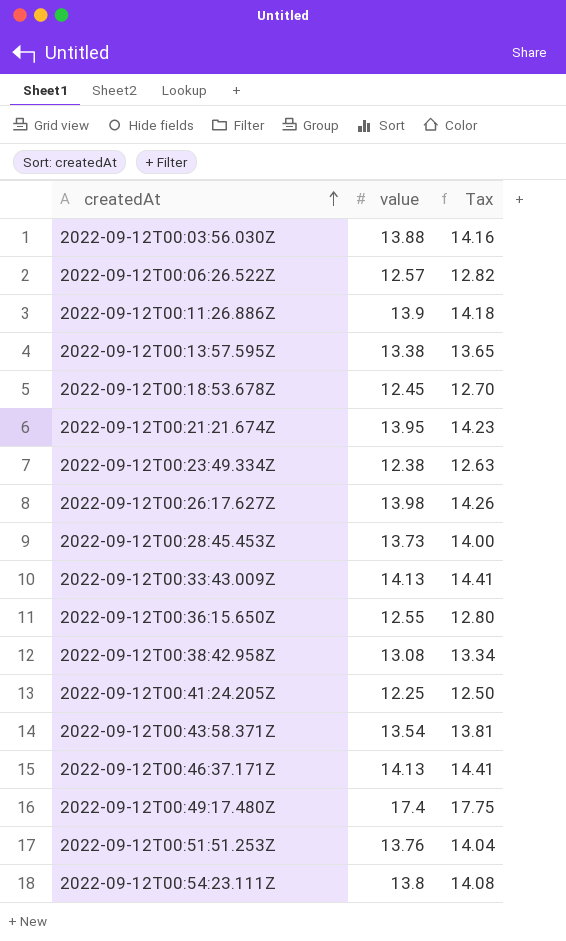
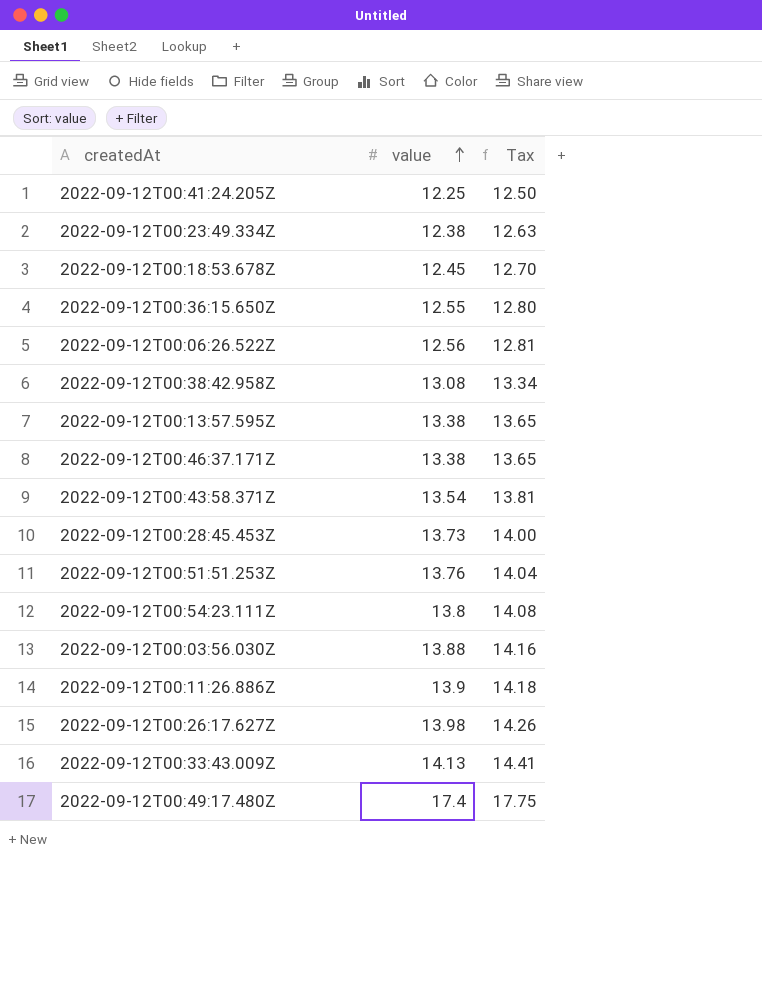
row order: createdAt ascending -> value ascending
row 2022-09-12T00:21:21.674Z: 13.95 | 14.23 -> none
2022-09-12T00:06:26.522Z | value: 12.57 -> 12.56
2022-09-12T00:06:26.522Z | Tax: 12.82 -> 12.81
2022-09-12T00:46:37.171Z | value: 14.13 -> 13.38
2022-09-12T00:46:37.171Z | Tax: 14.41 -> 13.65

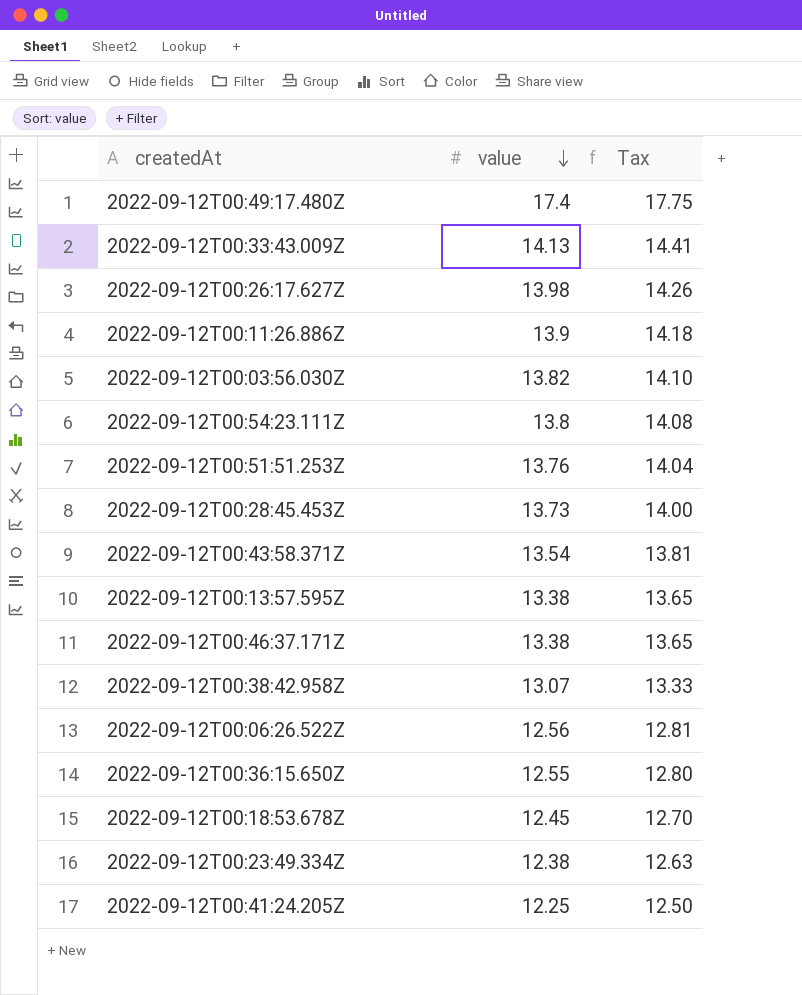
row order: value ascending -> value descending
2022-09-12T00:03:56.030Z | value: 13.88 -> 13.82
2022-09-12T00:03:56.030Z | Tax: 14.16 -> 14.10
2022-09-12T00:38:42.958Z | value: 13.08 -> 13.07
2022-09-12T00:38:42.958Z | Tax: 13.34 -> 13.33

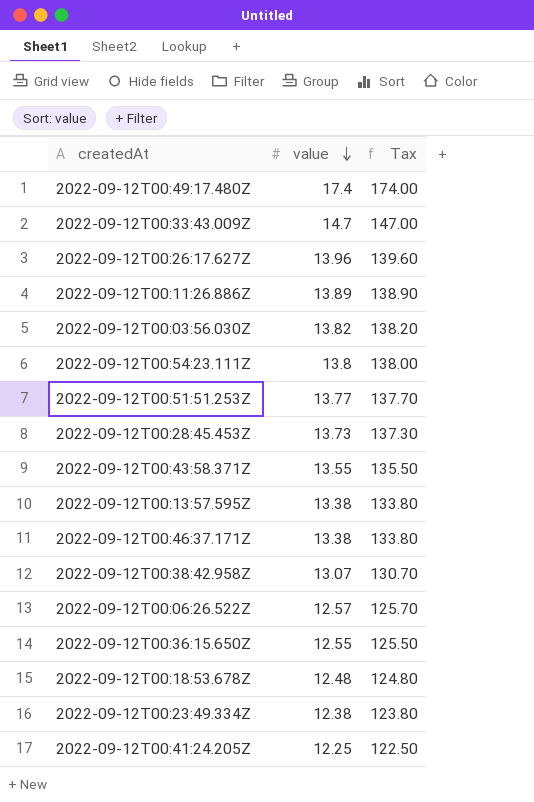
column Tax | formula: [value] * 1.02 -> [value] * 10
2022-09-12T00:33:43.009Z | value: 14.13 -> 14.7
2022-09-12T00:26:17.627Z | value: 13.98 -> 13.96
2022-09-12T00:11:26.886Z | value: 13.9 -> 13.89
2022-09-12T00:51:51.253Z | value: 13.76 -> 13.77
2022-09-12T00:43:58.371Z | value: 13.54 -> 13.55
2022-09-12T00:06:26.522Z | value: 12.56 -> 12.57
2022-09-12T00:18:53.678Z | value: 12.45 -> 12.48

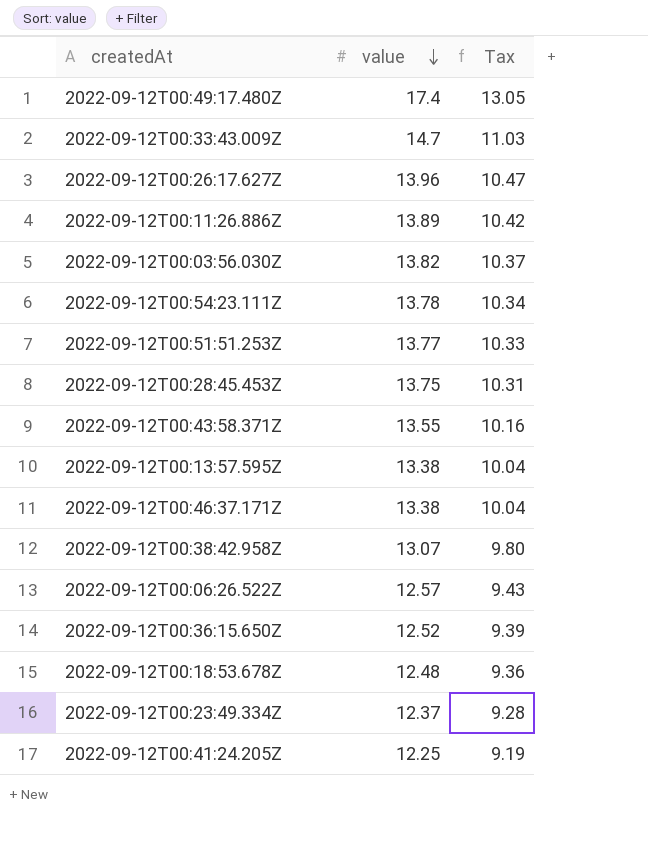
column Tax | formula: [value] * 10 -> [value] * 0.75
2022-09-12T00:54:23.111Z | value: 13.8 -> 13.78
2022-09-12T00:28:45.453Z | value: 13.73 -> 13.75
2022-09-12T00:36:15.650Z | value: 12.55 -> 12.52
2022-09-12T00:23:49.334Z | value: 12.38 -> 12.37

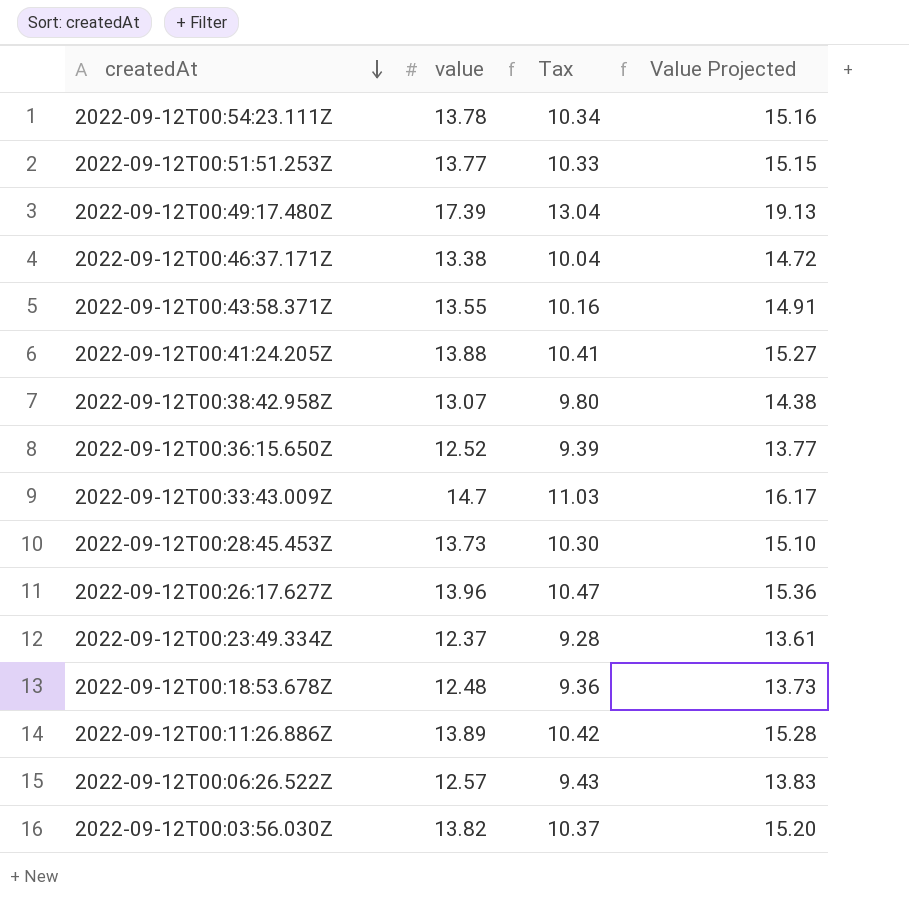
row order: value descending -> createdAt descending
column Value Projected | formula: none -> [value] * 1.1
row 2022-09-12T00:13:57.595Z: 13.38 | 10.04 -> none
2022-09-12T00:49:17.480Z | value: 17.4 -> 17.39
2022-09-12T00:49:17.480Z | Tax: 13.05 -> 13.04
2022-09-12T00:41:24.205Z | value: 12.25 -> 13.88
2022-09-12T00:41:24.205Z | Tax: 9.19 -> 10.41
2022-09-12T00:28:45.453Z | value: 13.75 -> 13.73
2022-09-12T00:28:45.453Z | Tax: 10.31 -> 10.30

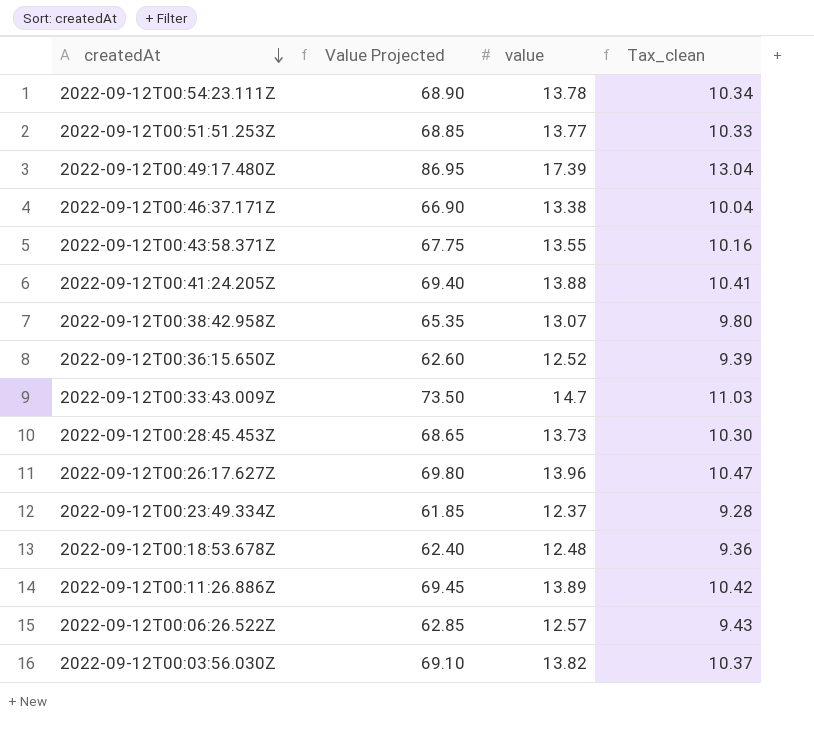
column Value Projected | formula: [value] * 1.1 -> [value] * 5
column Value Projected | position: 4 -> 2
column name: Tax -> Tax_clean

